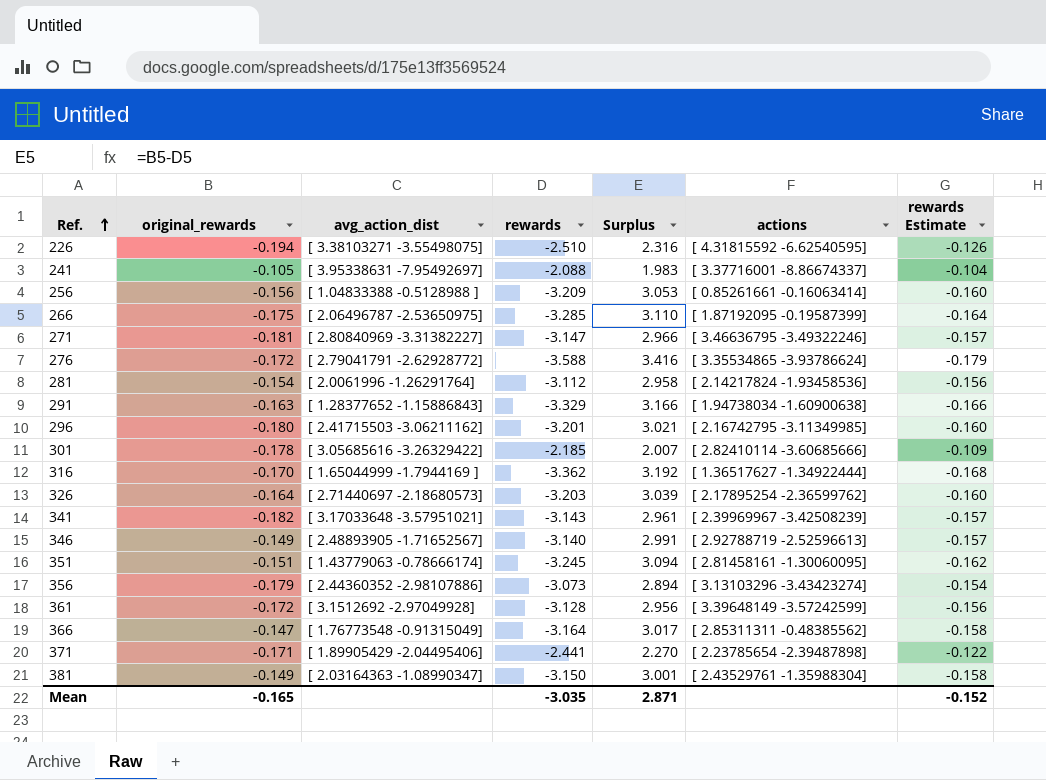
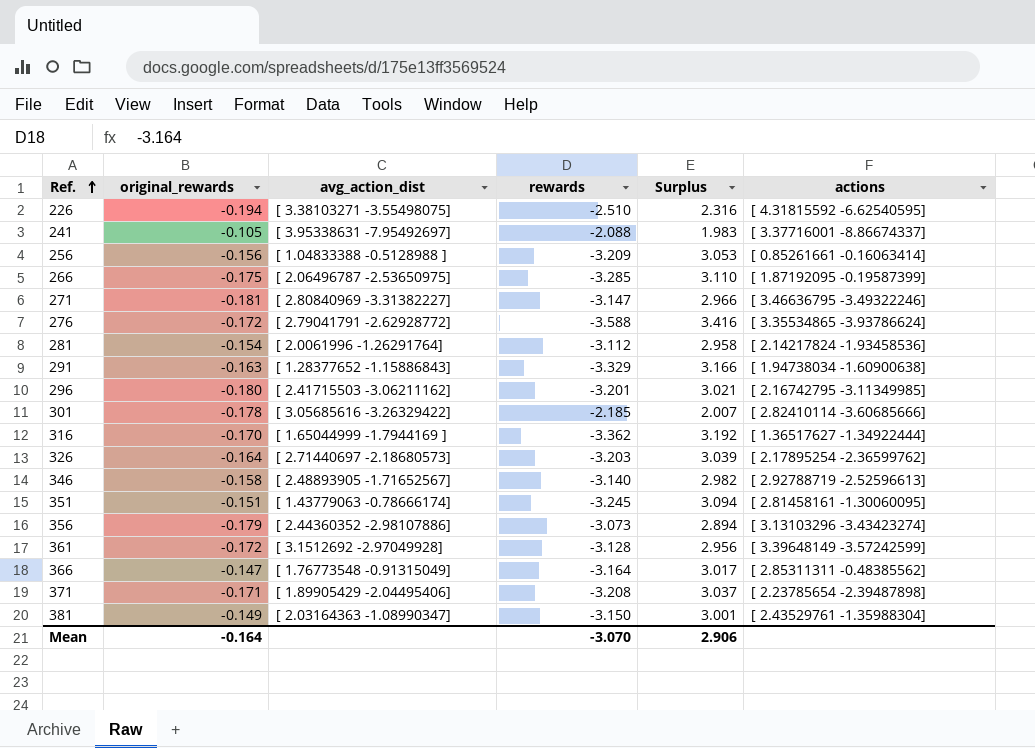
column rewards Estimate | formula: [rewards] * 0.05 -> none
row 341: -0.182 | [ 3.17033648 -3.57951021] | -3.143 | 2.961 | [ 2.39969967 -3.42508239] | -0.157 -> none
346 | original_rewards: -0.149 -> -0.158
346 | Surplus: 2.991 -> 2.982
371 | rewards: -2.441 -> -3.208
371 | Surplus: 2.270 -> 3.037
Mean | original_rewards: -0.165 -> -0.164
Mean | rewards: -3.035 -> -3.070
Mean | Surplus: 2.871 -> 2.906

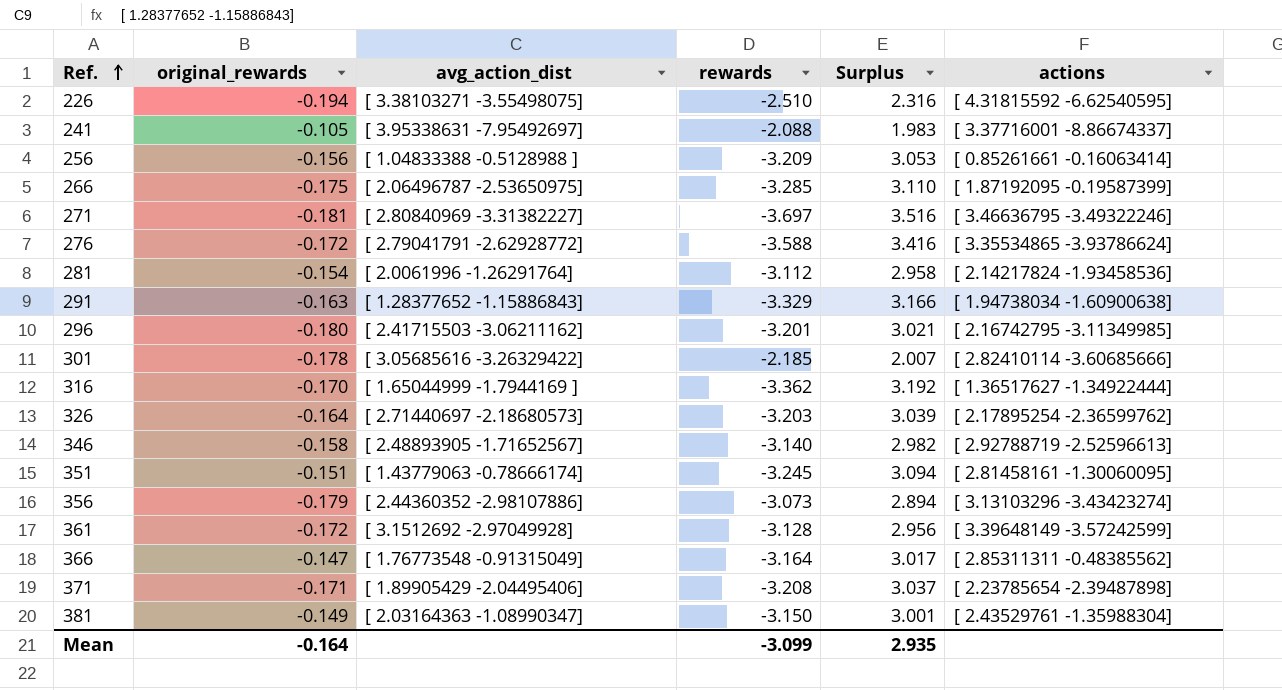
271 | rewards: -3.147 -> -3.697
271 | Surplus: 2.966 -> 3.516
Mean | rewards: -3.070 -> -3.099
Mean | Surplus: 2.906 -> 2.935

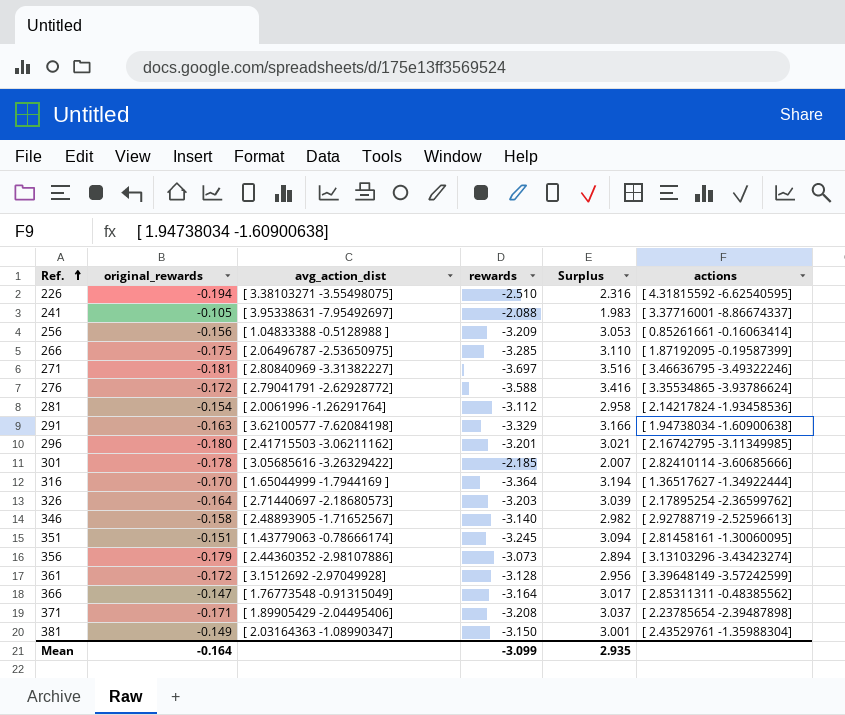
291 | avg_action_dist: [ 1.28377652 -1.15886843] -> [ 3.62100577 -7.62084198]
316 | rewards: -3.362 -> -3.364
316 | Surplus: 3.192 -> 3.194

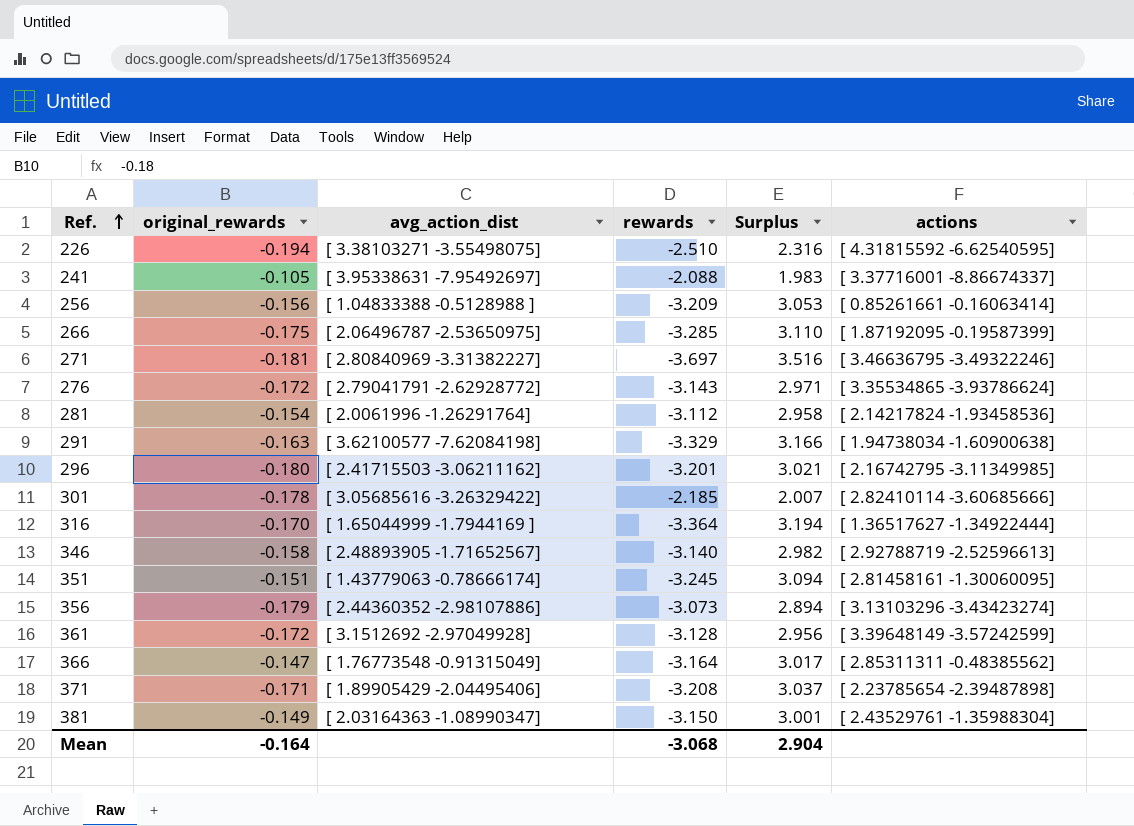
row 326: -0.164 | [ 2.71440697 -2.18680573] | -3.203 | 3.039 | [ 2.17895254 -2.36599762] -> none
276 | rewards: -3.588 -> -3.143
276 | Surplus: 3.416 -> 2.971
Mean | rewards: -3.099 -> -3.068
Mean | Surplus: 2.935 -> 2.904

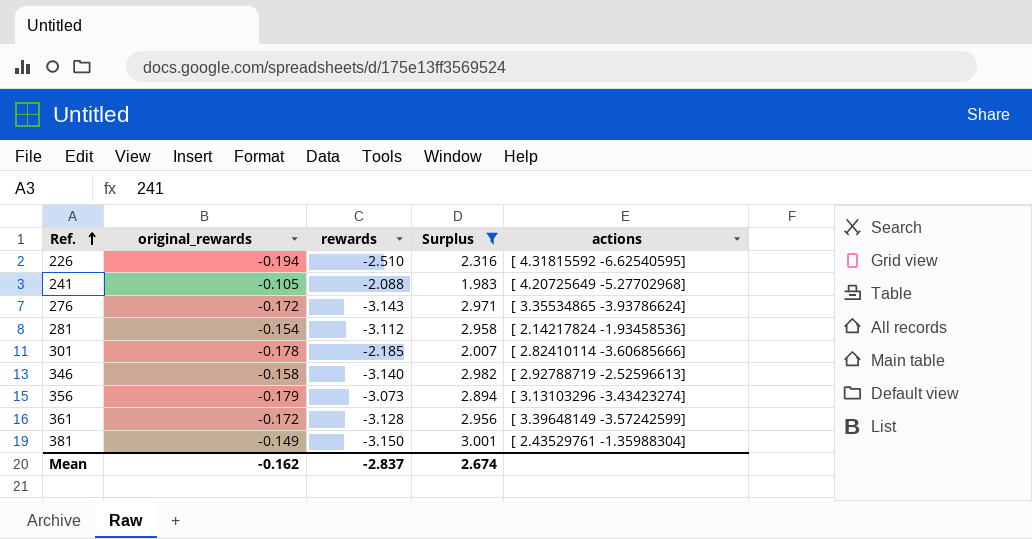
filter: none -> Surplus <= 3.001
column avg_action_dist | position: 3 -> none
241 | actions: [ 3.37716001 -8.86674337] -> [ 4.20725649 -5.27702968]
Mean | original_rewards: -0.164 -> -0.162
Mean | rewards: -3.068 -> -2.837
Mean | Surplus: 2.904 -> 2.674

